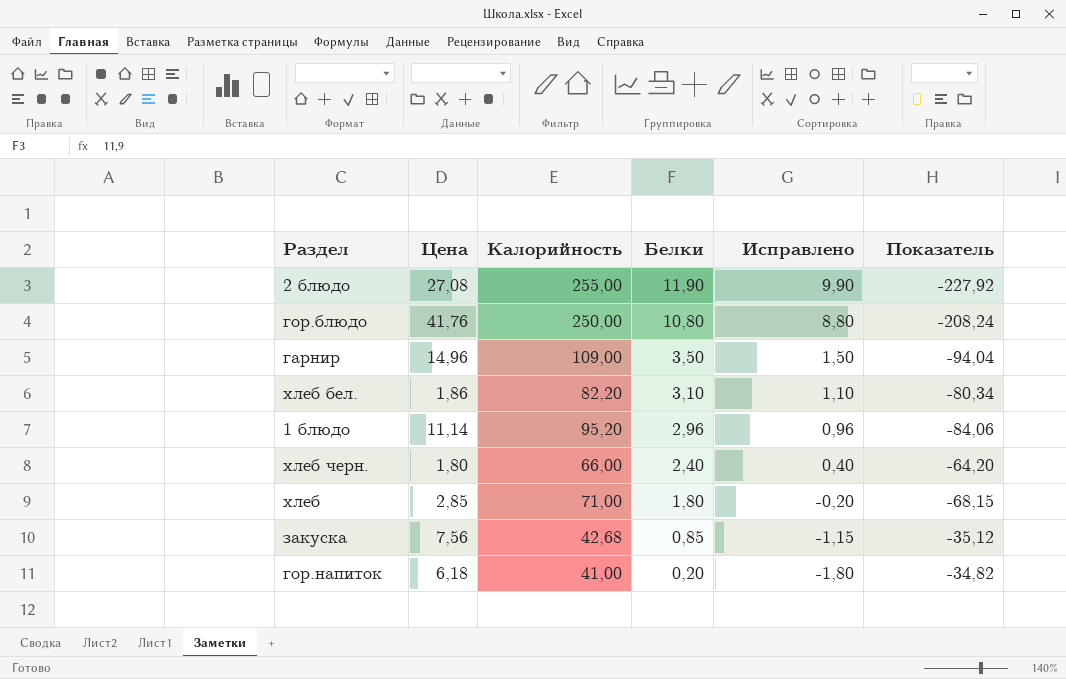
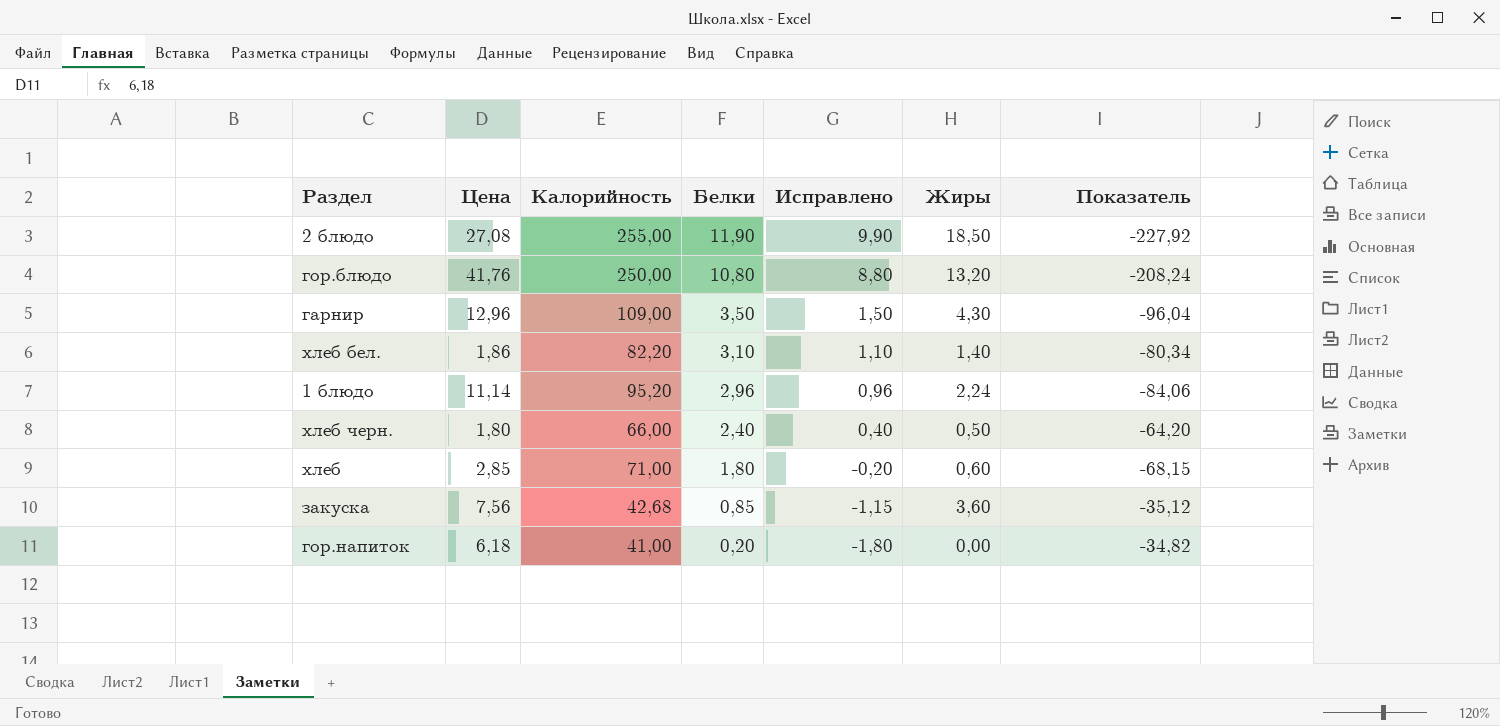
column Жиры | position: none -> 6
гарнир | Цена: 14,96 -> 12,96
гарнир | Показатель: -94,04 -> -96,04

